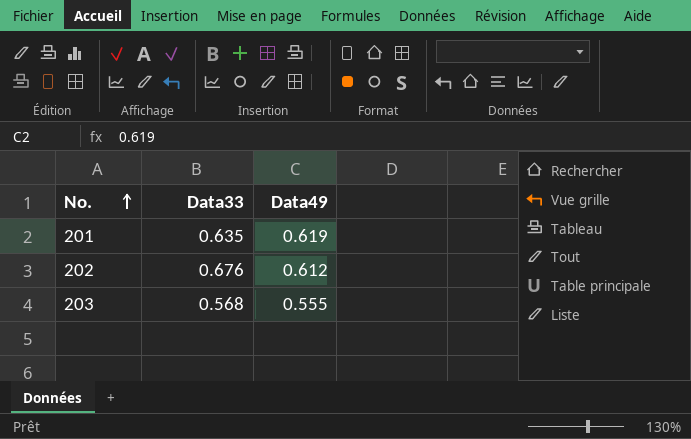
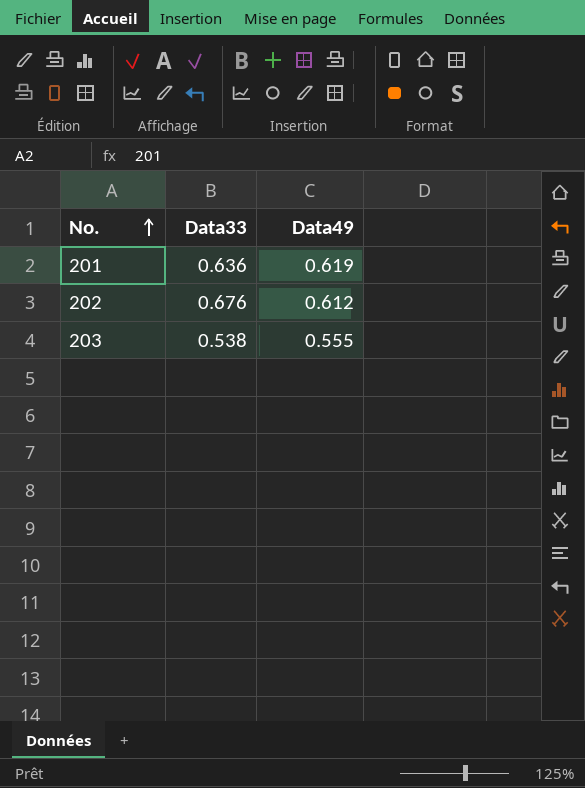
201 | Data33: 0.635 -> 0.636
203 | Data33: 0.568 -> 0.538

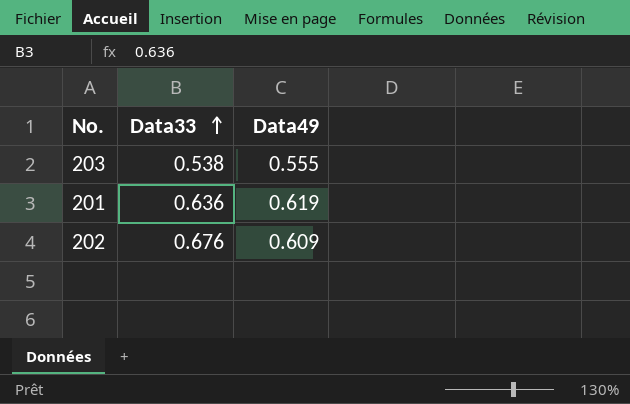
row order: No. ascending -> Data33 ascending
202 | Data49: 0.612 -> 0.609

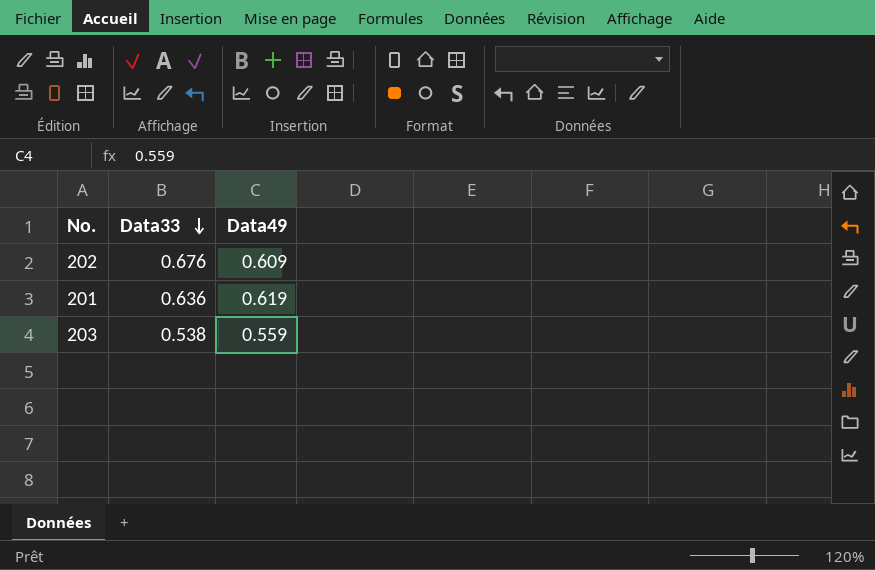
row order: Data33 ascending -> Data33 descending
203 | Data49: 0.555 -> 0.559

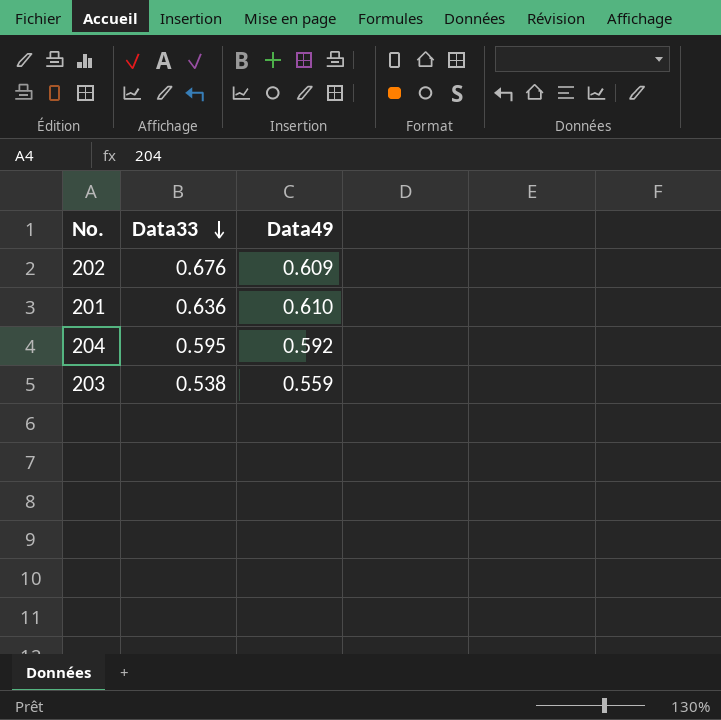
201 | Data49: 0.619 -> 0.610
row 204: none -> 0.595 | 0.592

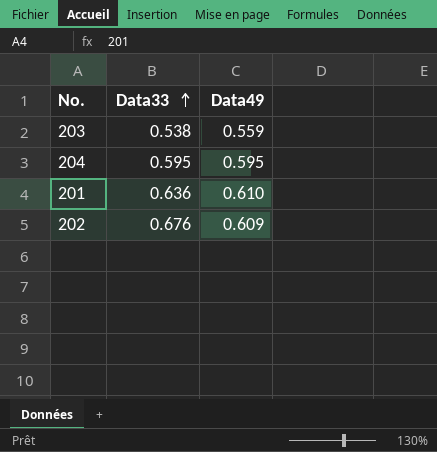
row order: Data33 descending -> Data33 ascending
204 | Data49: 0.592 -> 0.595

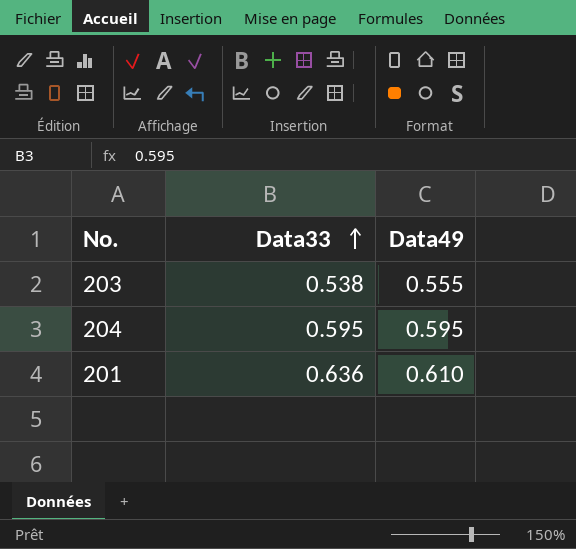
row 202: 0.676 | 0.609 -> none
203 | Data49: 0.559 -> 0.555

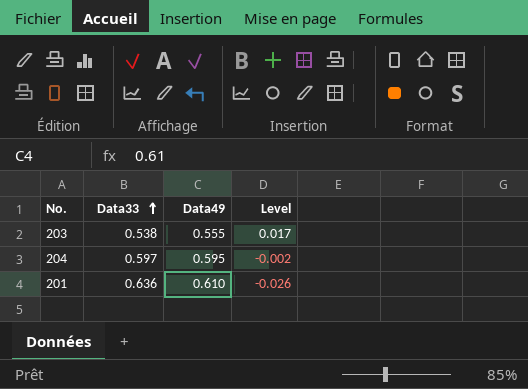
column Level | formula: none -> [Data49] - [Data33]
204 | Data33: 0.595 -> 0.597

